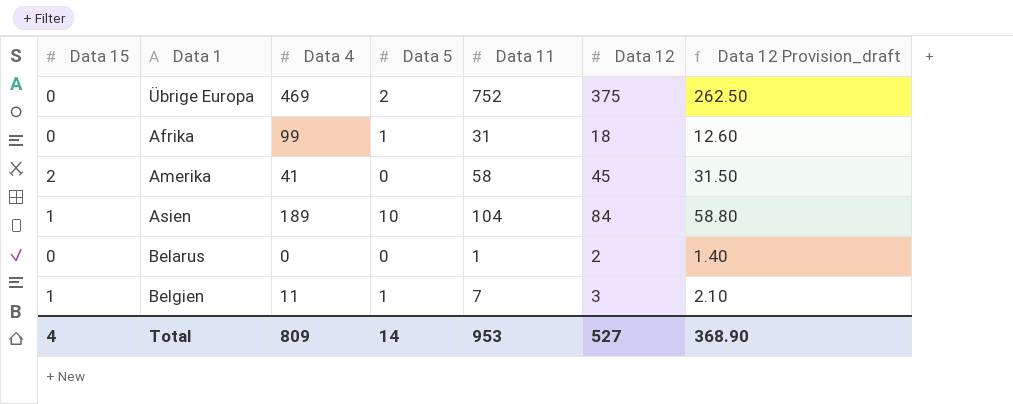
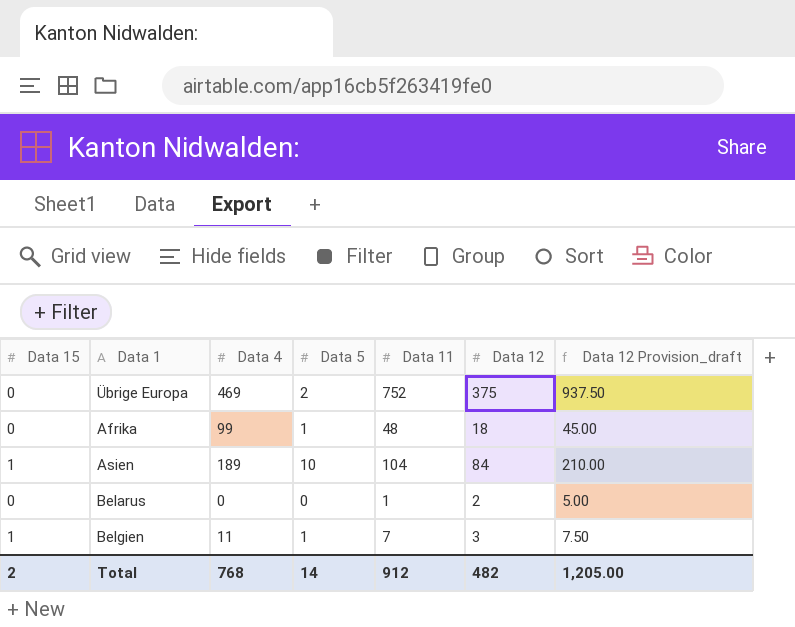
column Data 12 Provision_draft | formula: [Data 12] * 0.7 -> [Data 12] * 2.5
row Amerika: 2 | 41 | 0 | 58 | 45 | 31.50 -> none
Afrika | Data 11: 31 -> 48
Total | Data 15: 4 -> 2
Total | Data 4: 809 -> 768
Total | Data 11: 953 -> 912
Total | Data 12: 527 -> 482
Total | Data 12 Provision_draft: 368.90 -> 1,205.00

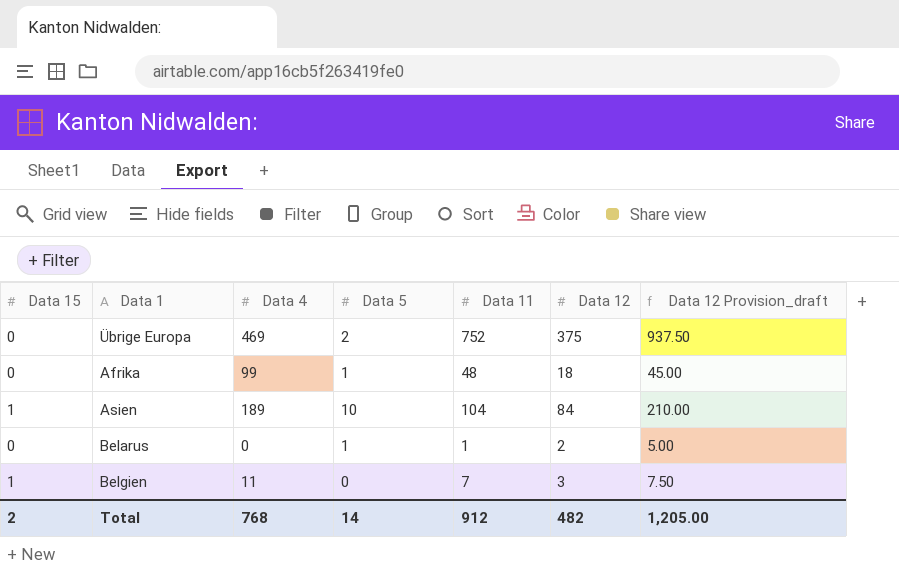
Belarus | Data 5: 0 -> 1
Belgien | Data 5: 1 -> 0

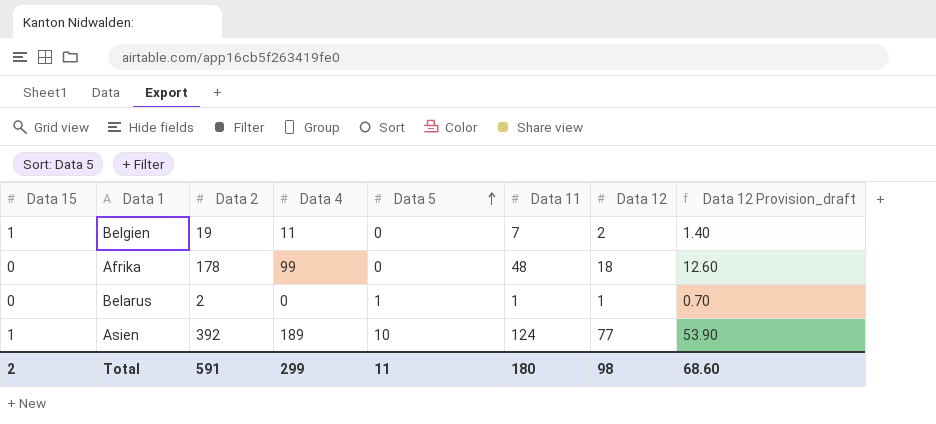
row order: none -> Data 5 ascending
column Data 2 | position: none -> 3
column Data 12 Provision_draft | formula: [Data 12] * 2.5 -> [Data 12] * 0.7
row Übrige Europa: 0 | 469 | 2 | 752 | 375 | 937.50 -> none
Belgien | Data 12: 3 -> 2
Afrika | Data 5: 1 -> 0
Belarus | Data 12: 2 -> 1
Asien | Data 11: 104 -> 124
Asien | Data 12: 84 -> 77
Total | Data 4: 768 -> 299
Total | Data 5: 14 -> 11
Total | Data 11: 912 -> 180
Total | Data 12: 482 -> 98
Total | Data 12 Provision_draft: 1,205.00 -> 68.60

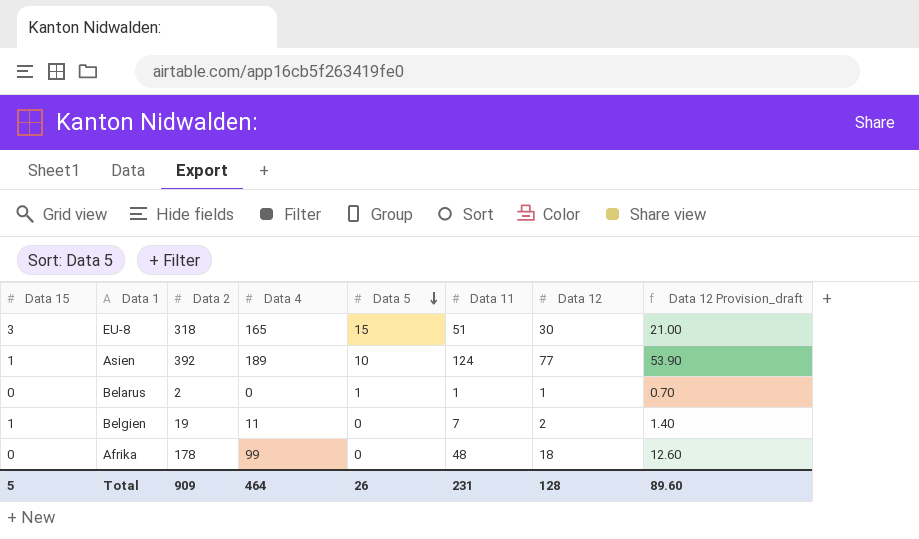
row order: Data 5 ascending -> Data 5 descending
row EU-8: none -> 3 | 318 | 165 | 15 | 51 | 30 | 21.00
Total | Data 15: 2 -> 5
Total | Data 2: 591 -> 909
Total | Data 4: 299 -> 464
Total | Data 5: 11 -> 26
Total | Data 11: 180 -> 231
Total | Data 12: 98 -> 128
Total | Data 12 Provision_draft: 68.60 -> 89.60

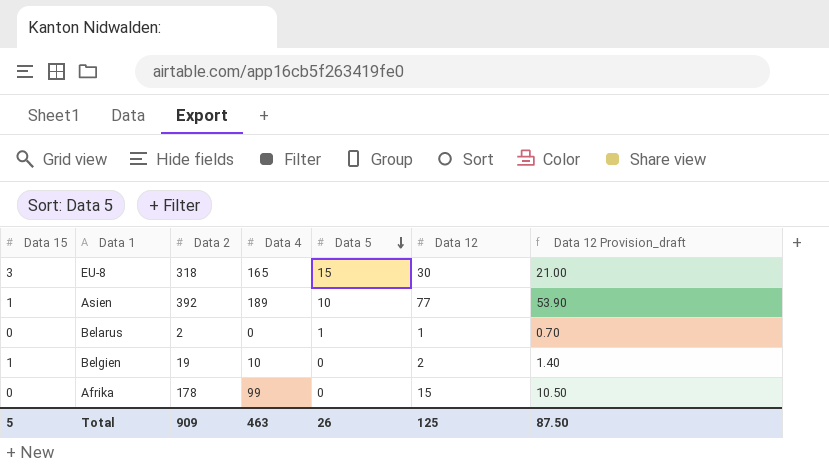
column Data 11 | position: 6 -> none
Belgien | Data 4: 11 -> 10
Afrika | Data 12: 18 -> 15
Afrika | Data 12 Provision_draft: 12.60 -> 10.50
Total | Data 4: 464 -> 463
Total | Data 12: 128 -> 125
Total | Data 12 Provision_draft: 89.60 -> 87.50

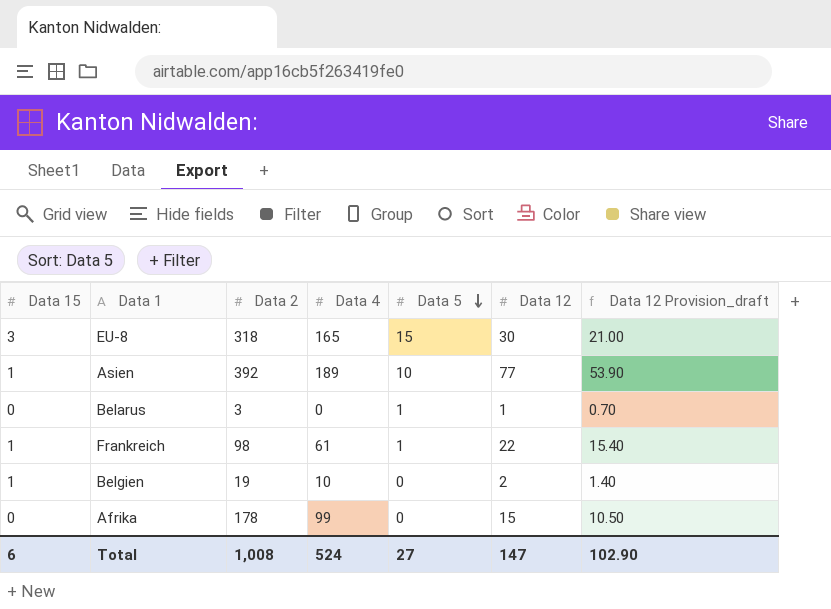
Belarus | Data 2: 2 -> 3
row Frankreich: none -> 1 | 98 | 61 | 1 | 22 | 15.40
Total | Data 15: 5 -> 6
Total | Data 2: 909 -> 1,008
Total | Data 4: 463 -> 524
Total | Data 5: 26 -> 27
Total | Data 12: 125 -> 147
Total | Data 12 Provision_draft: 87.50 -> 102.90

